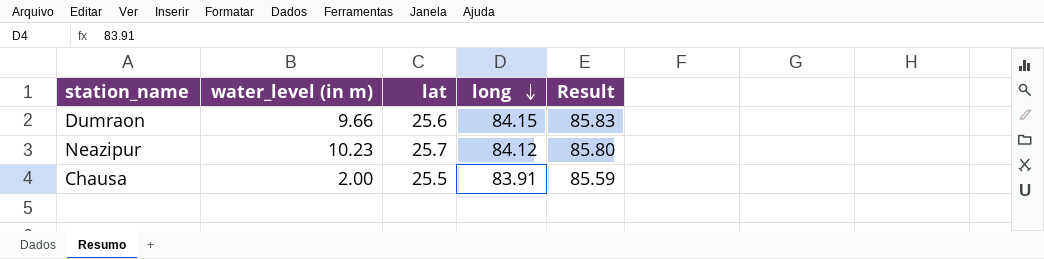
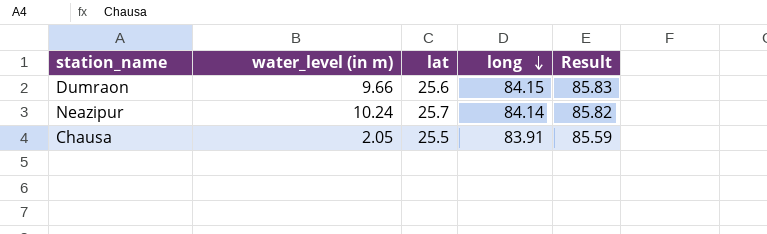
Neazipur | water_level (in m): 10.23 -> 10.24
Neazipur | long: 84.12 -> 84.14
Neazipur | Result: 85.80 -> 85.82
Chausa | water_level (in m): 2.00 -> 2.05

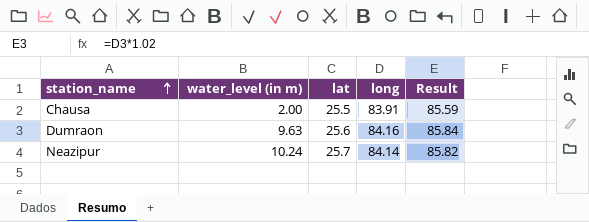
row order: long descending -> station_name ascending
Chausa | water_level (in m): 2.05 -> 2.00
Dumraon | water_level (in m): 9.66 -> 9.63
Dumraon | long: 84.15 -> 84.16
Dumraon | Result: 85.83 -> 85.84

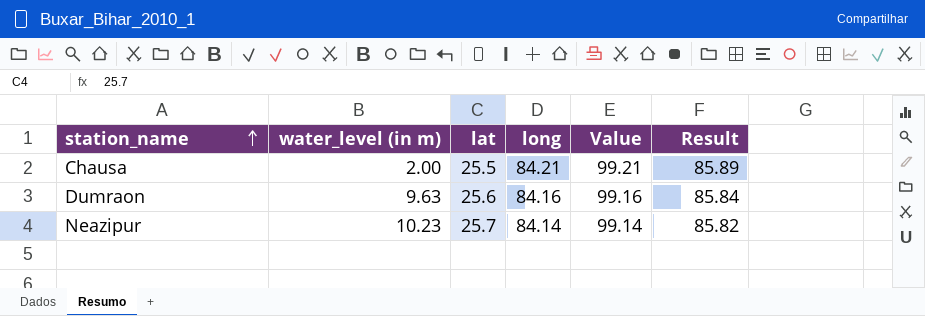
column Value | formula: none -> [long] + 15
Chausa | long: 83.91 -> 84.21
Chausa | Result: 85.59 -> 85.89
Neazipur | water_level (in m): 10.24 -> 10.23

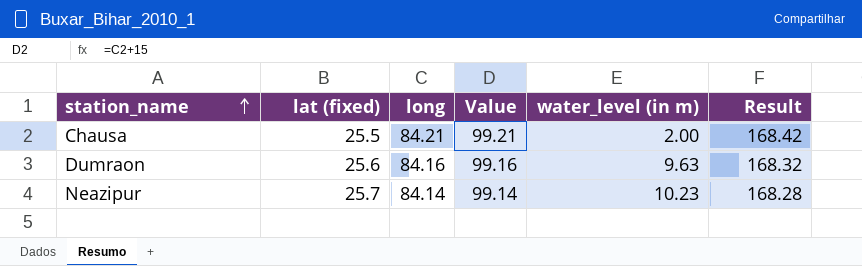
column name: lat -> lat (fixed)
column water_level (in m) | position: 2 -> 5
column Result | formula: [long] * 1.02 -> [long] * 2

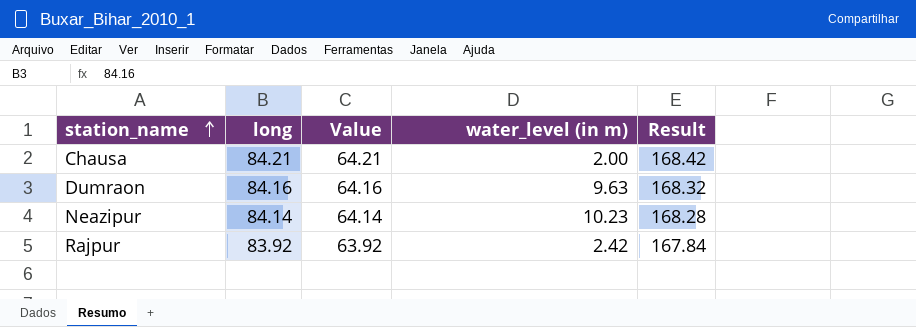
column lat (fixed) | position: 2 -> none
column Value | formula: [long] + 15 -> [long] - 20
row Rajpur: none -> 83.92 | 63.92 | 2.42 | 167.84

